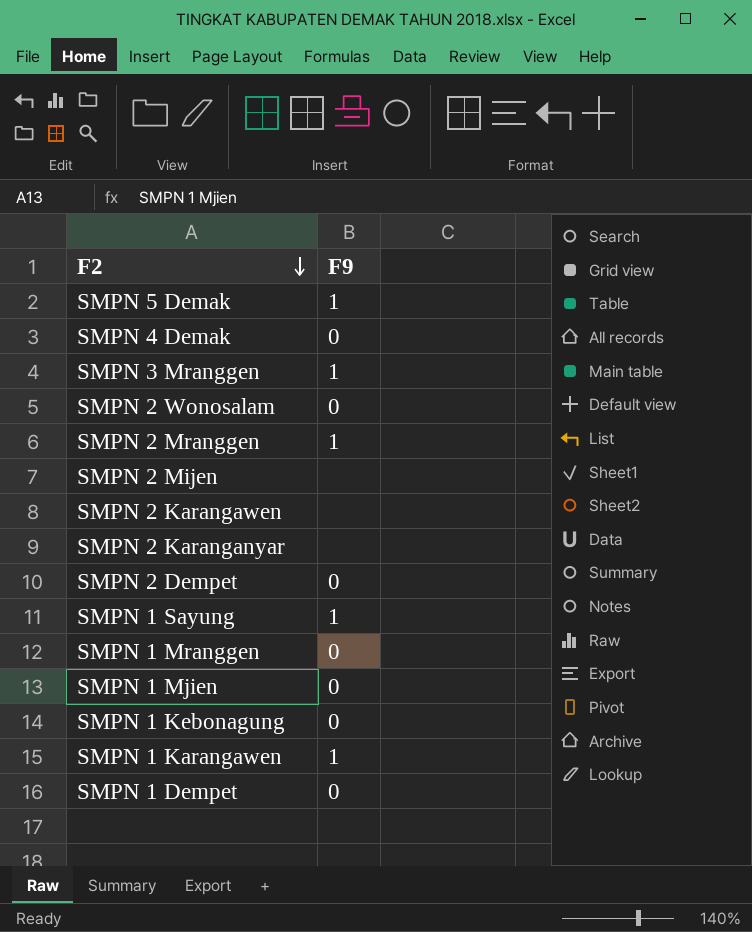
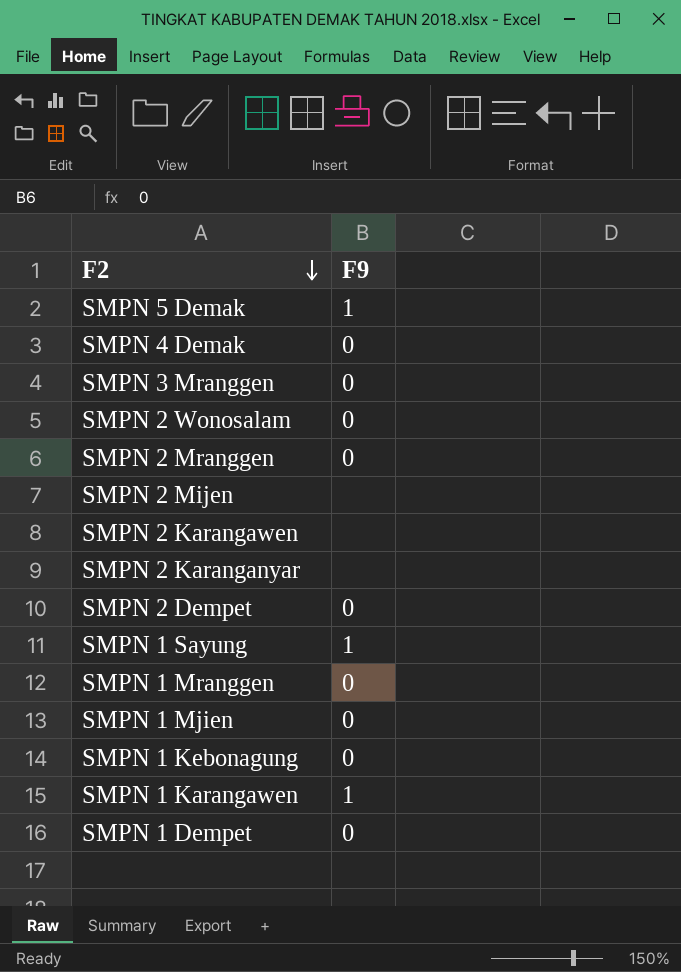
SMPN 3 Mranggen | F9: 1 -> 0
SMPN 2 Mranggen | F9: 1 -> 0

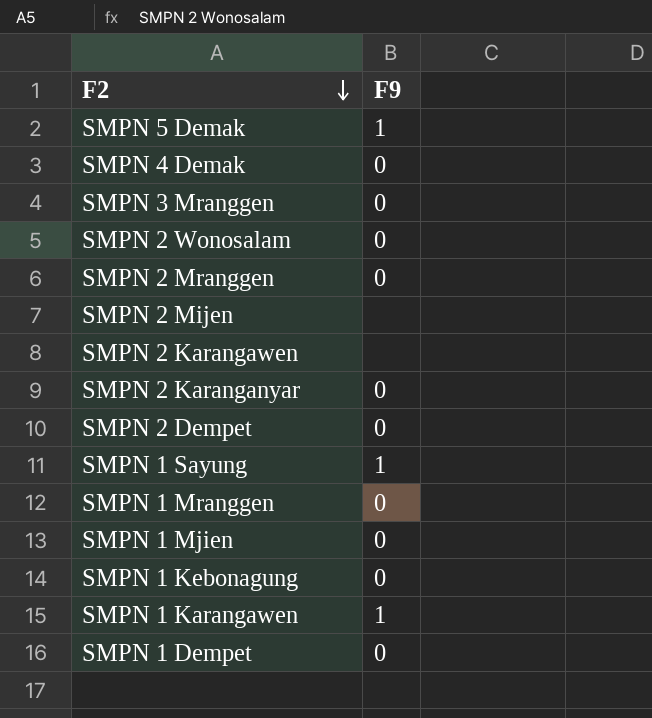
SMPN 2 Karanganyar | F9: none -> 0

